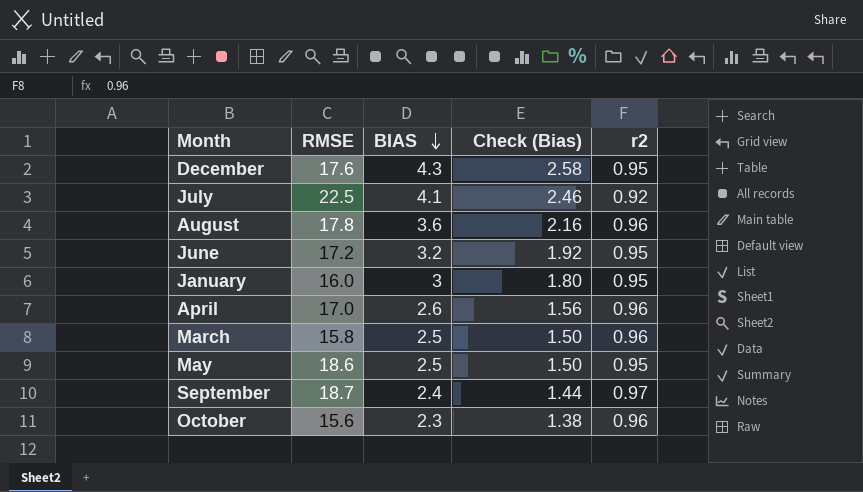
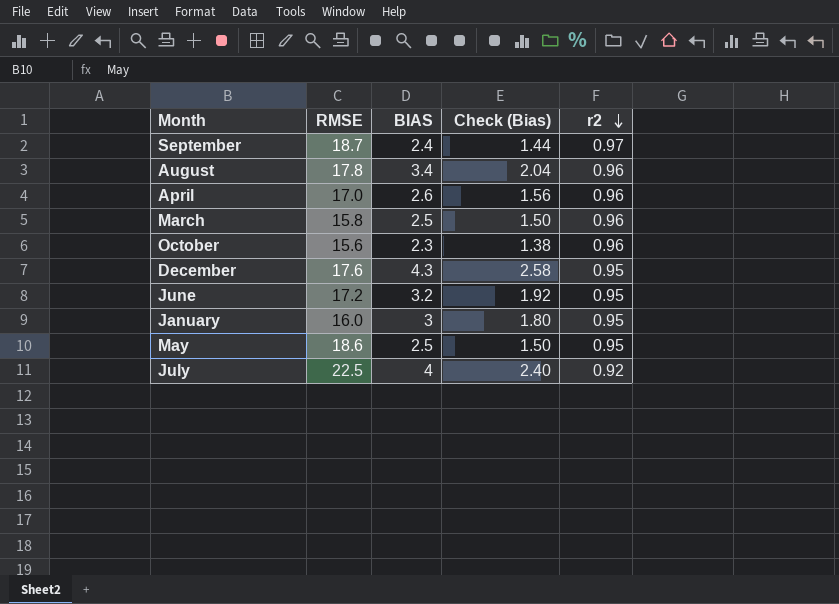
row order: BIAS descending -> r2 descending
August | BIAS: 3.6 -> 3.4
August | Check (Bias): 2.16 -> 2.04
July | BIAS: 4.1 -> 4
July | Check (Bias): 2.46 -> 2.40

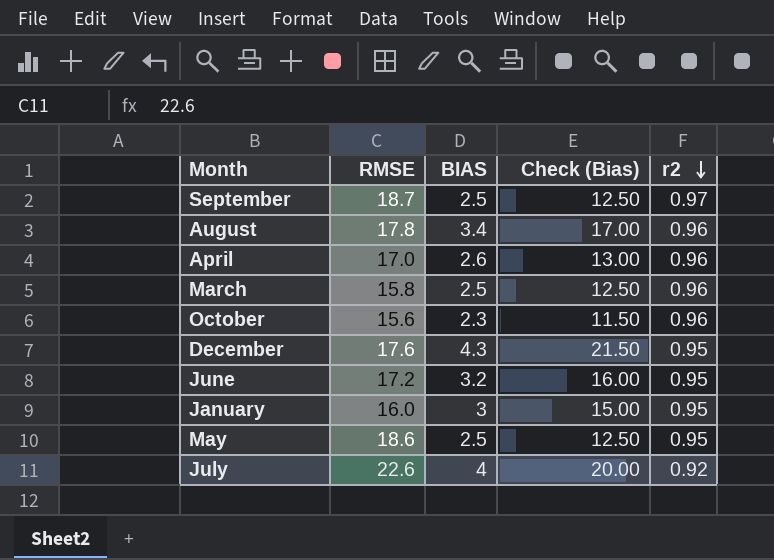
column Check (Bias) | formula: [BIAS] * 0.6 -> [BIAS] * 5
September | BIAS: 2.4 -> 2.5
July | RMSE: 22.5 -> 22.6

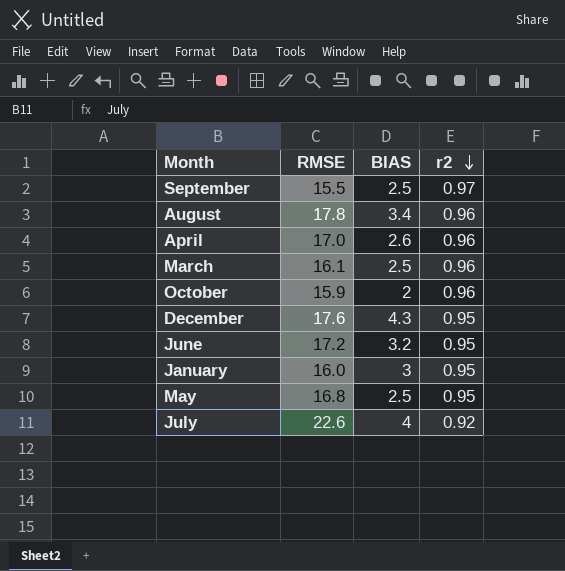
column Check (Bias) | formula: [BIAS] * 5 -> none
September | RMSE: 18.7 -> 15.5
March | RMSE: 15.8 -> 16.1
October | RMSE: 15.6 -> 15.9
October | BIAS: 2.3 -> 2
May | RMSE: 18.6 -> 16.8

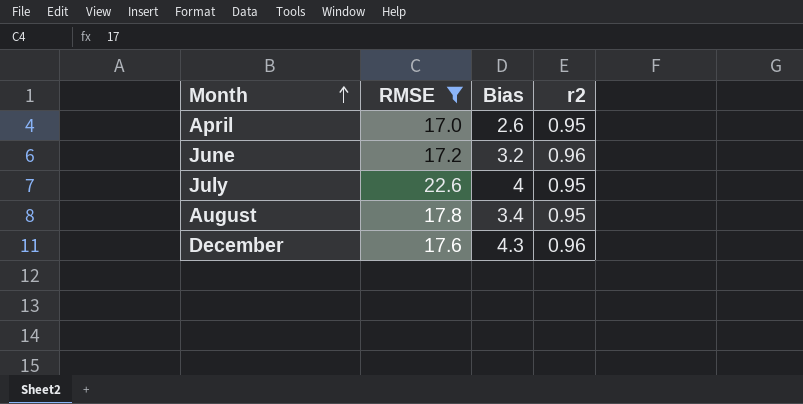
filter: none -> RMSE >= 17.0
row order: r2 descending -> Month ascending
column name: BIAS -> Bias
April | r2: 0.96 -> 0.95
June | r2: 0.95 -> 0.96
July | r2: 0.92 -> 0.95
August | r2: 0.96 -> 0.95
December | r2: 0.95 -> 0.96

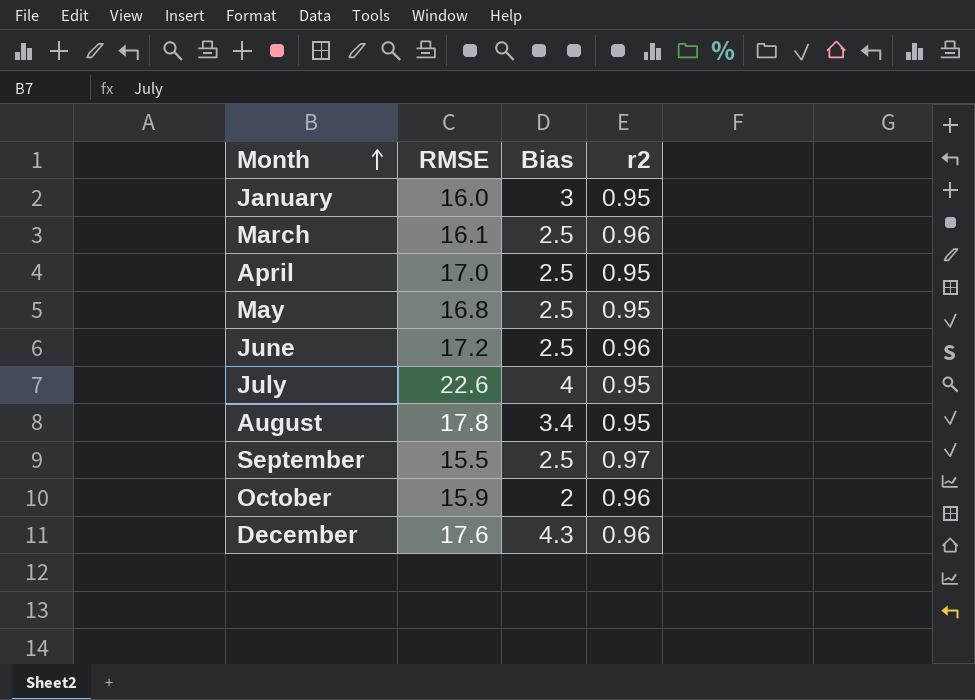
filter: RMSE >= 17.0 -> none
April | Bias: 2.6 -> 2.5
June | Bias: 3.2 -> 2.5

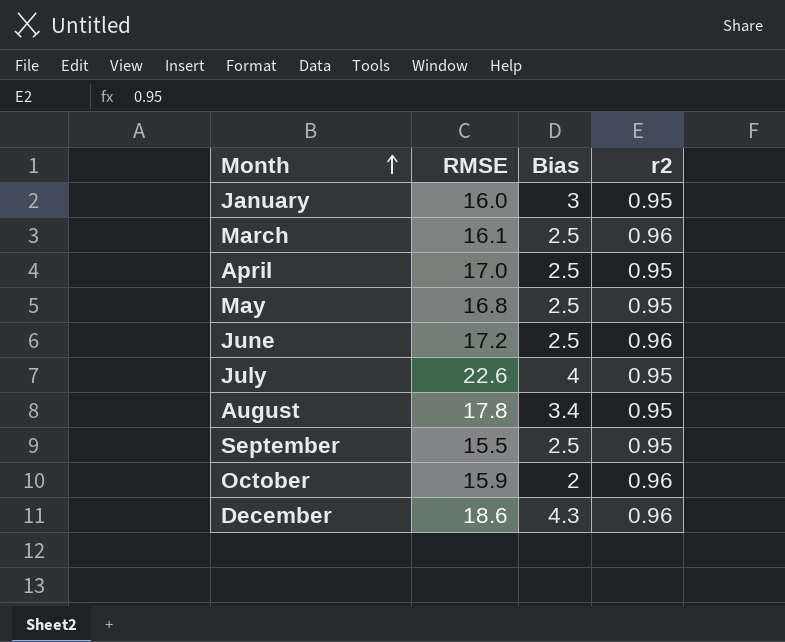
September | r2: 0.97 -> 0.95
December | RMSE: 17.6 -> 18.6

